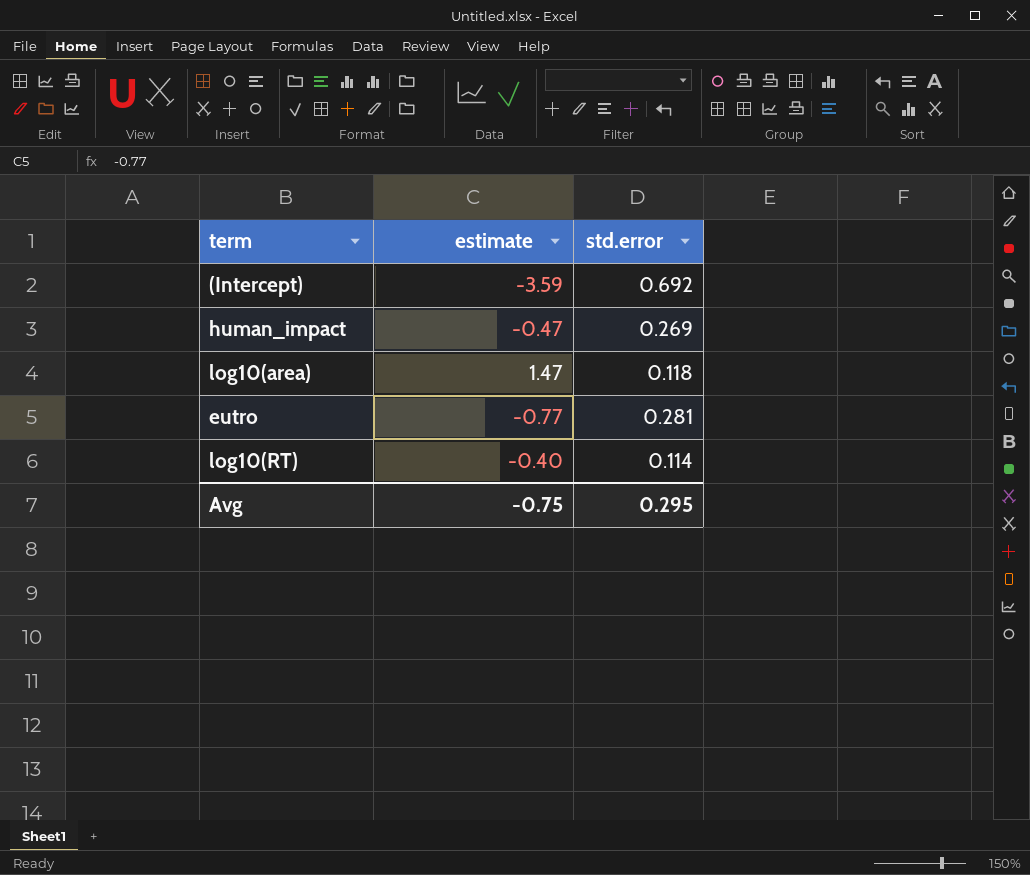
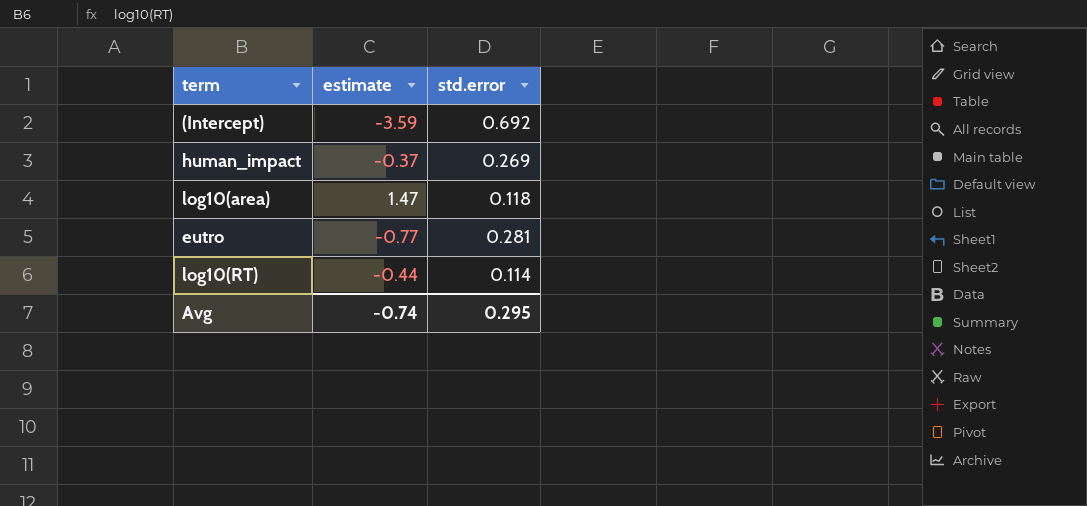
human_impact | estimate: -0.47 -> -0.37
log10(RT) | estimate: -0.40 -> -0.44
Avg | estimate: -0.75 -> -0.74

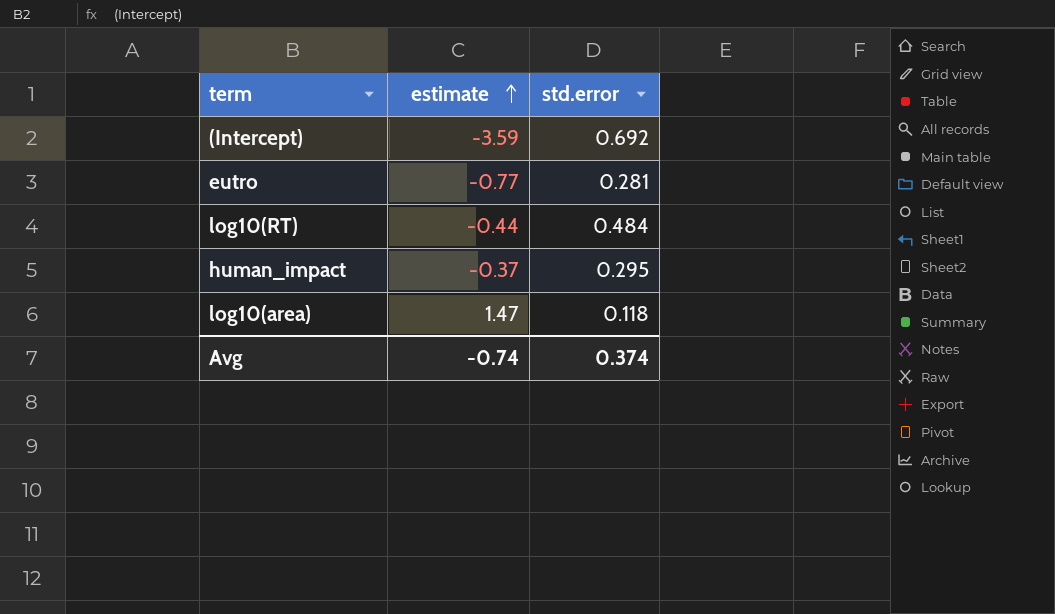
row order: none -> estimate ascending
log10(RT) | std.error: 0.114 -> 0.484
human_impact | std.error: 0.269 -> 0.295
Avg | std.error: 0.295 -> 0.374

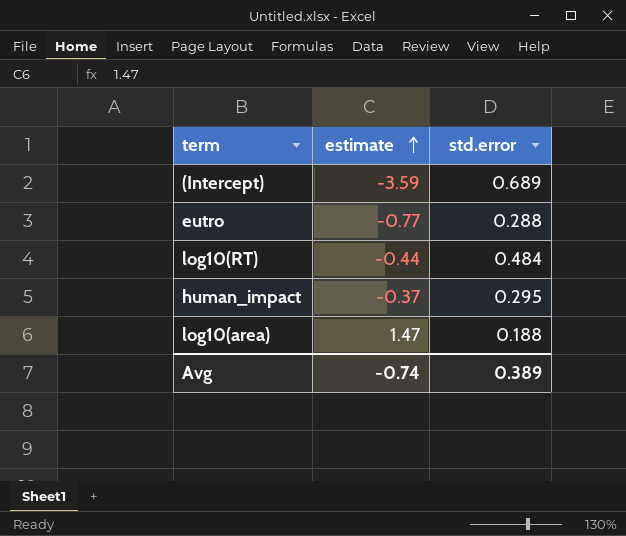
(Intercept) | std.error: 0.692 -> 0.689
eutro | std.error: 0.281 -> 0.288
log10(area) | std.error: 0.118 -> 0.188
Avg | std.error: 0.374 -> 0.389

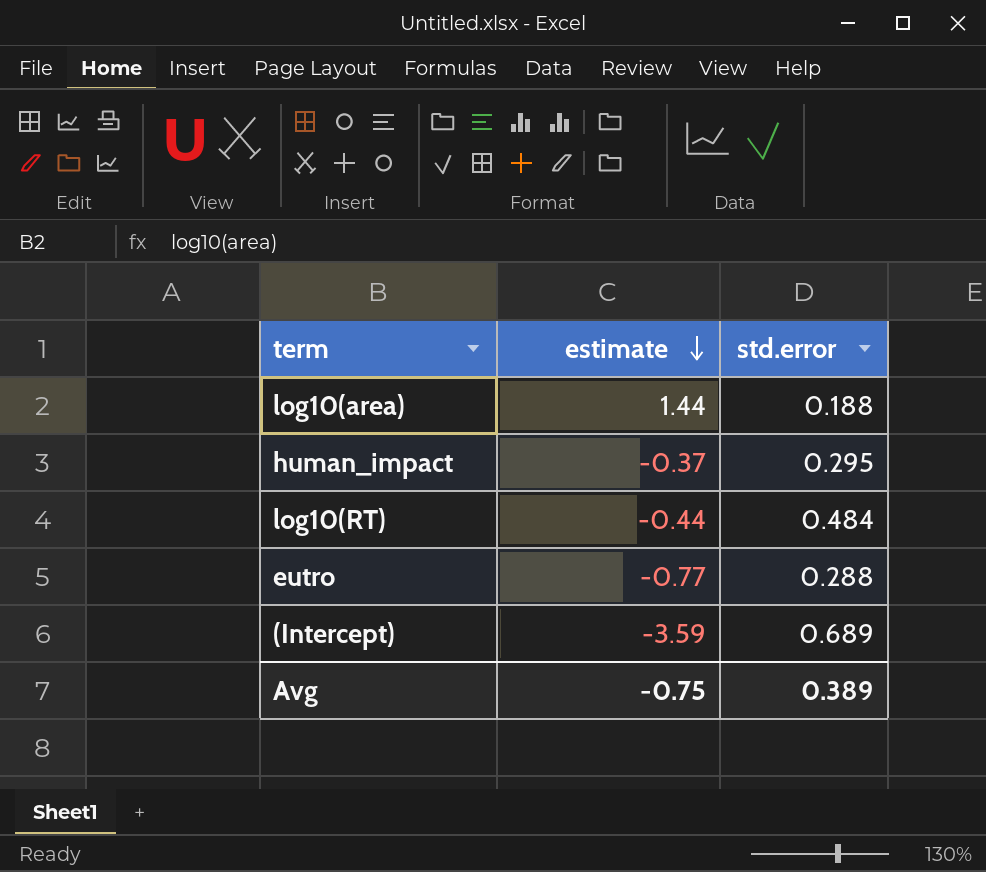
row order: estimate ascending -> estimate descending
log10(area) | estimate: 1.47 -> 1.44
Avg | estimate: -0.74 -> -0.75

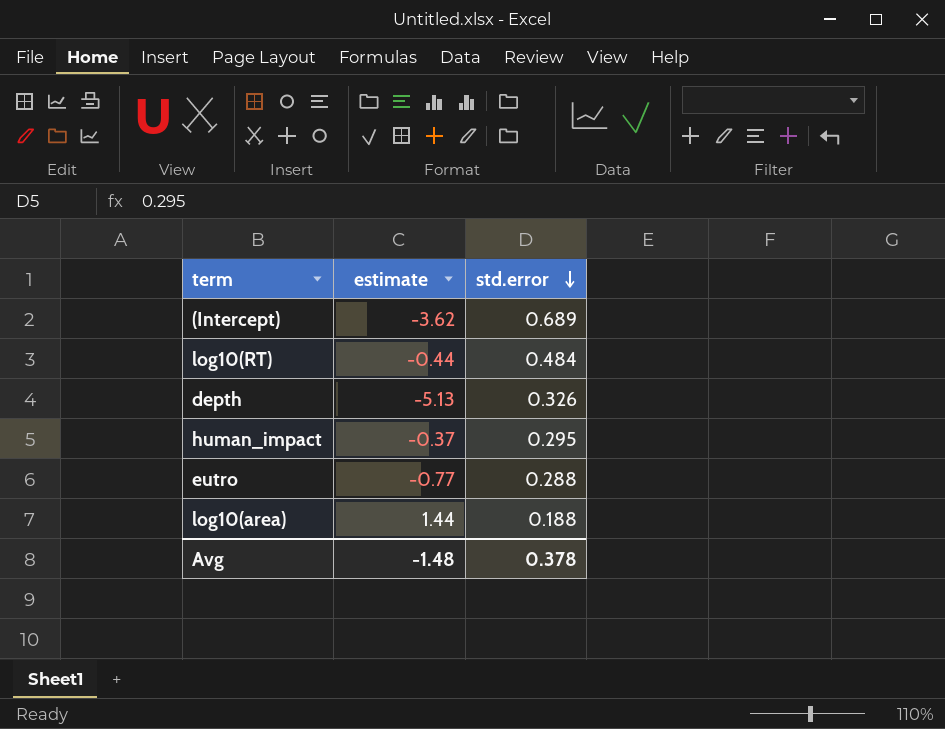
row order: estimate descending -> std.error descending
(Intercept) | estimate: -3.59 -> -3.62
row depth: none -> -5.13 | 0.326
Avg | estimate: -0.75 -> -1.48
Avg | std.error: 0.389 -> 0.378

